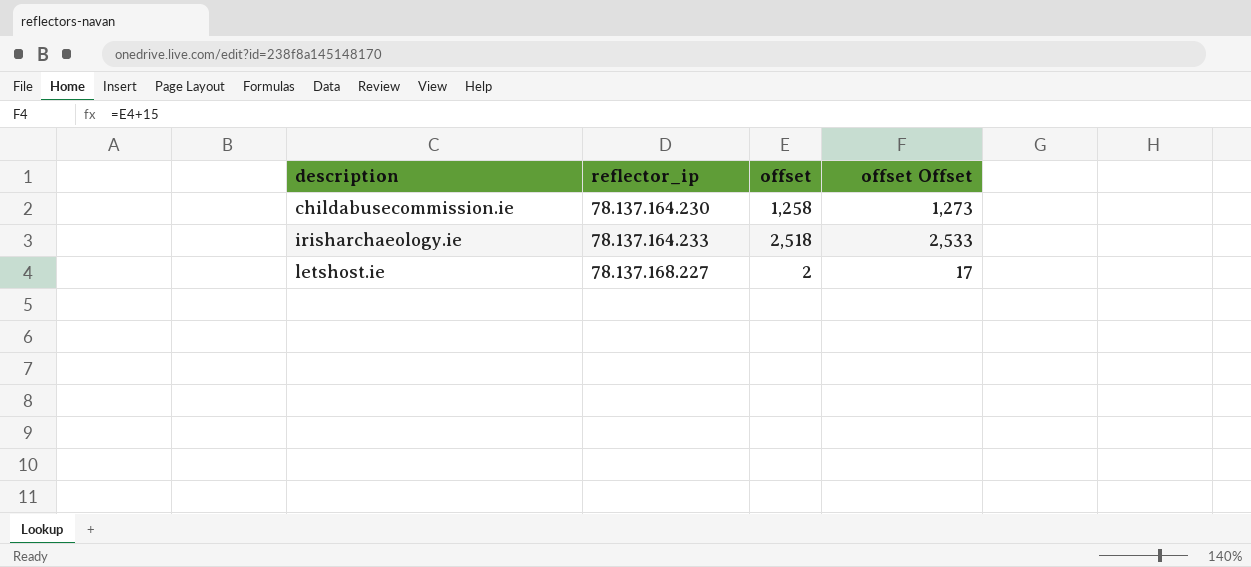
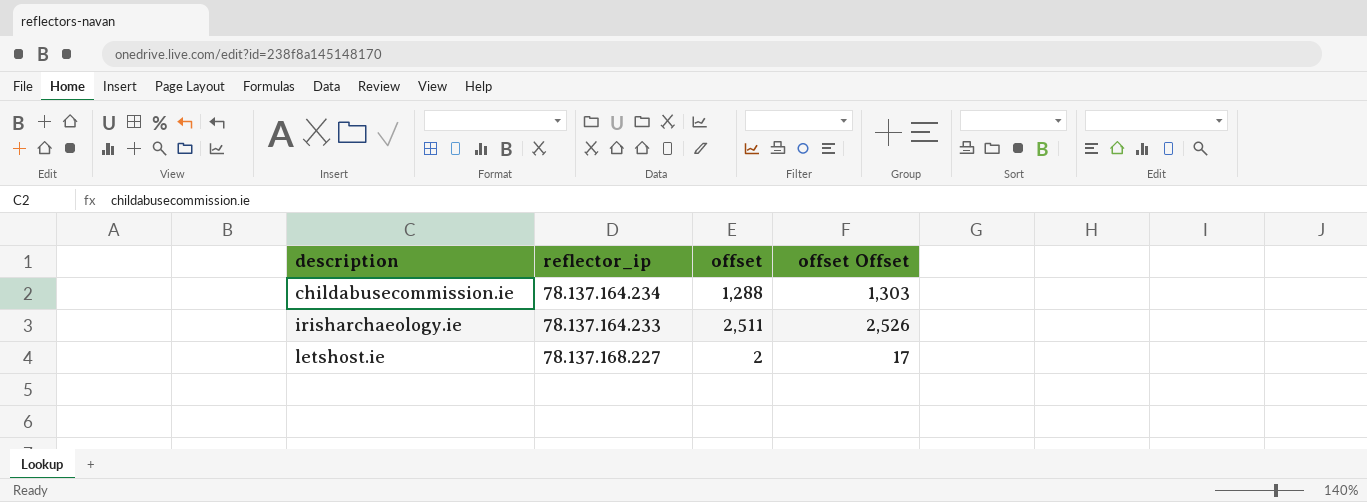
childabusecommission.ie | reflector_ip: 78.137.164.230 -> 78.137.164.234
childabusecommission.ie | offset: 1,258 -> 1,288
childabusecommission.ie | offset Offset: 1,273 -> 1,303
irisharchaeology.ie | offset: 2,518 -> 2,511
irisharchaeology.ie | offset Offset: 2,533 -> 2,526

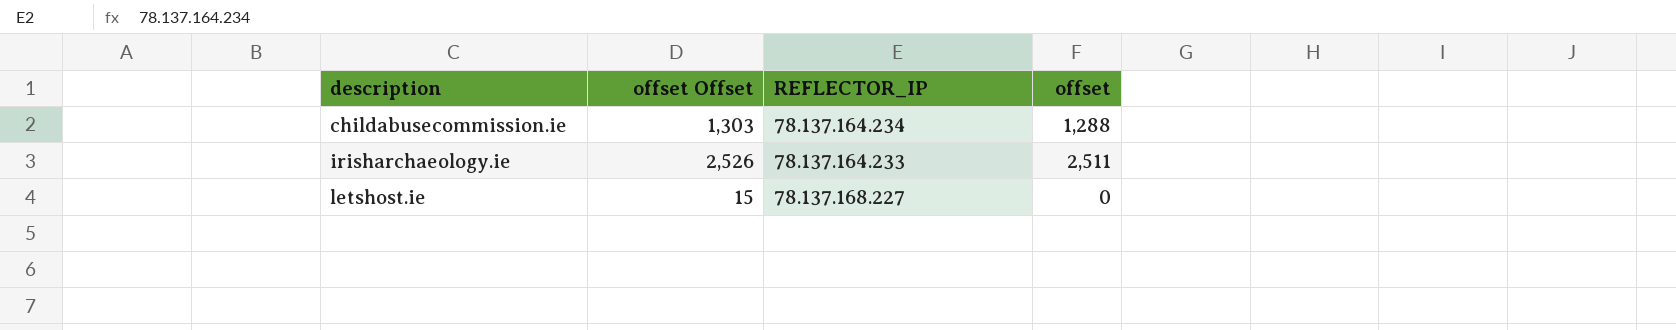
column offset Offset | position: 4 -> 2
column name: reflector_ip -> REFLECTOR_IP
letshost.ie | offset Offset: 17 -> 15
letshost.ie | offset: 2 -> 0

